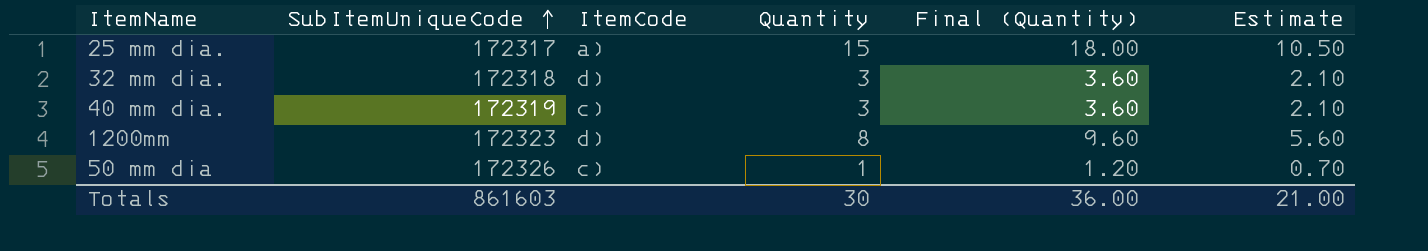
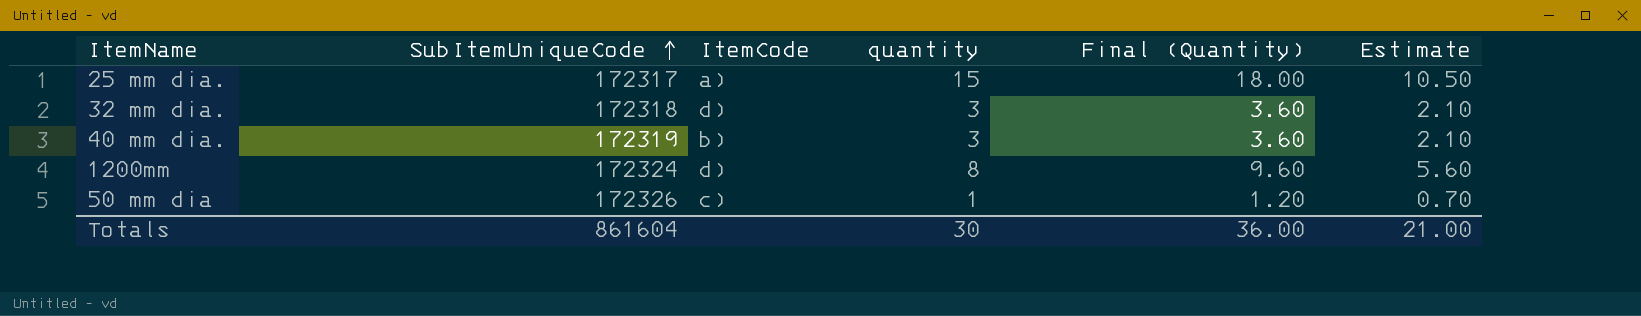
column name: Quantity -> quantity
40 mm dia. | ItemCode: c) -> b)
1200mm | SubItemUniqueCode: 172323 -> 172324
Totals | SubItemUniqueCode: 861603 -> 861604

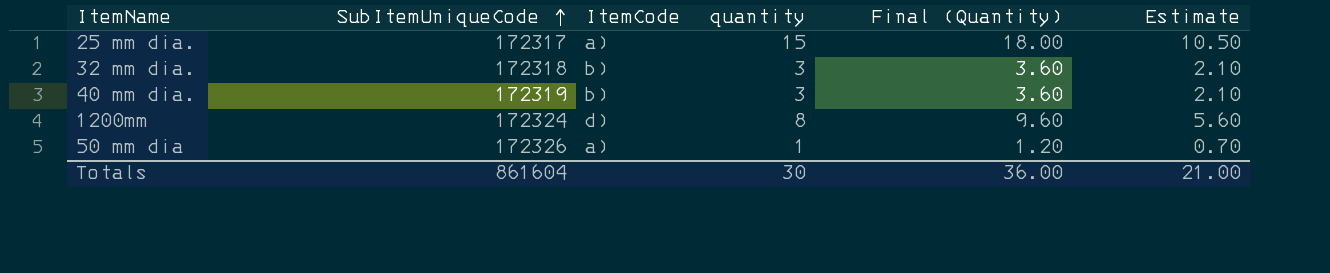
32 mm dia. | ItemCode: d) -> b)
50 mm dia | ItemCode: c) -> a)

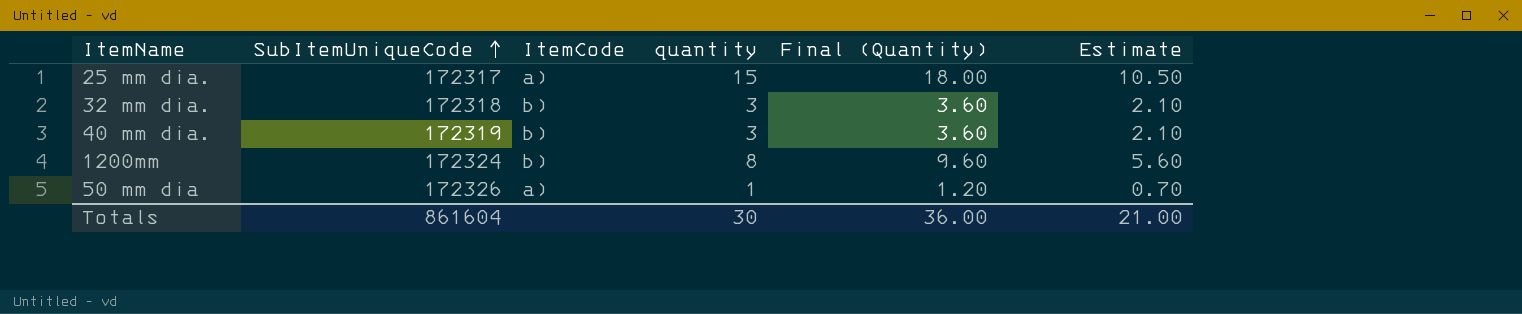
1200mm | ItemCode: d) -> b)

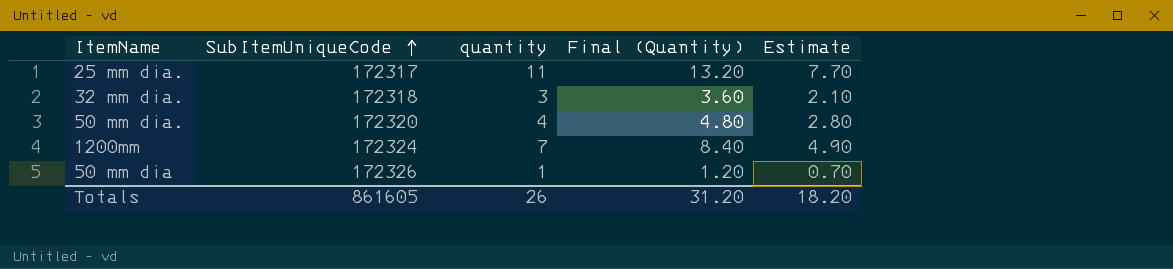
column ItemCode | position: 3 -> none
row 40 mm dia.: 172319 | b) | 3 | 3.60 | 2.10 -> none
25 mm dia. | quantity: 15 -> 11
25 mm dia. | Final (Quantity): 18.00 -> 13.20
25 mm dia. | Estimate: 10.50 -> 7.70
row 50 mm dia.: none -> 172320 | 4 | 4.80 | 2.80
1200mm | quantity: 8 -> 7
1200mm | Final (Quantity): 9.60 -> 8.40
1200mm | Estimate: 5.60 -> 4.90
Totals | SubItemUniqueCode: 861604 -> 861605
Totals | quantity: 30 -> 26
Totals | Final (Quantity): 36.00 -> 31.20
Totals | Estimate: 21.00 -> 18.20

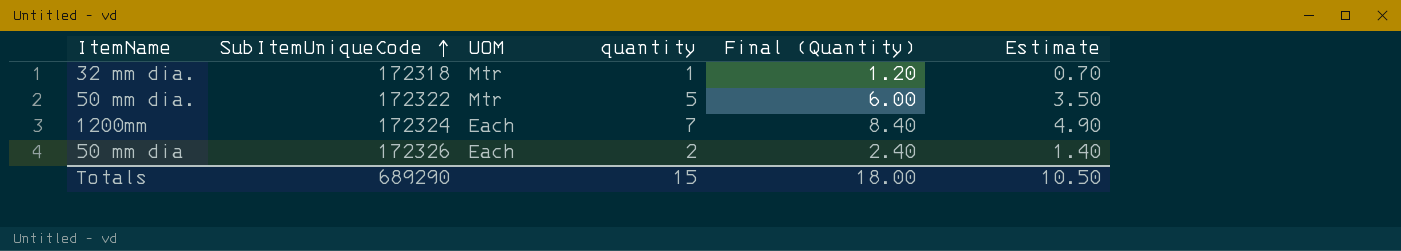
column UOM | position: none -> 3
row 25 mm dia.: 172317 | 11 | 13.20 | 7.70 -> none
32 mm dia. | quantity: 3 -> 1
32 mm dia. | Final (Quantity): 3.60 -> 1.20
32 mm dia. | Estimate: 2.10 -> 0.70
50 mm dia. | SubItemUniqueCode: 172320 -> 172322
50 mm dia. | quantity: 4 -> 5
50 mm dia. | Final (Quantity): 4.80 -> 6.00
50 mm dia. | Estimate: 2.80 -> 3.50
50 mm dia | quantity: 1 -> 2
50 mm dia | Final (Quantity): 1.20 -> 2.40
50 mm dia | Estimate: 0.70 -> 1.40
Totals | SubItemUniqueCode: 861605 -> 689290
Totals | quantity: 26 -> 15
Totals | Final (Quantity): 31.20 -> 18.00
Totals | Estimate: 18.20 -> 10.50

